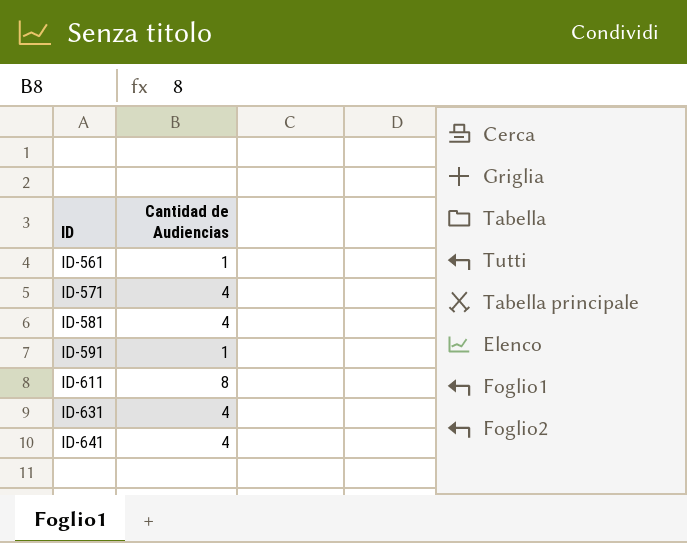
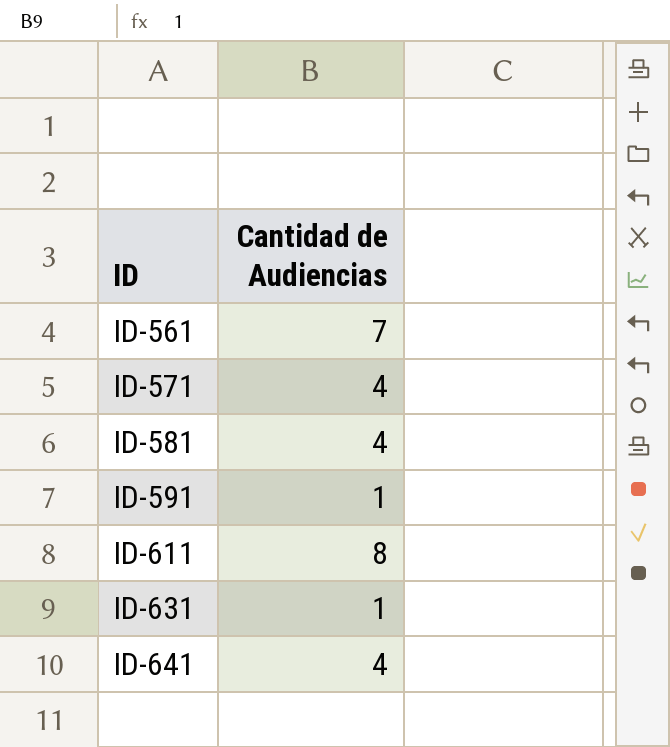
ID-561 | Cantidad de Audiencias: 1 -> 7
ID-631 | Cantidad de Audiencias: 4 -> 1

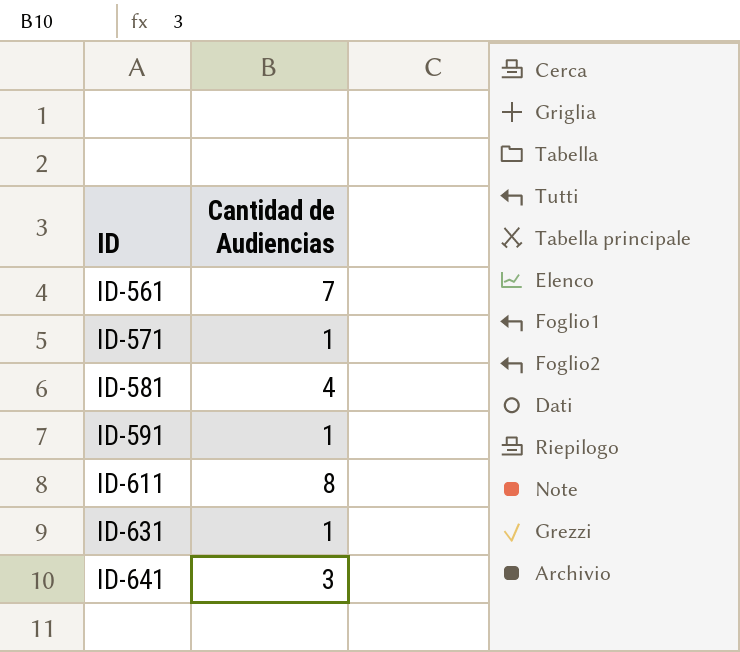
ID-571 | Cantidad de Audiencias: 4 -> 1
ID-641 | Cantidad de Audiencias: 4 -> 3

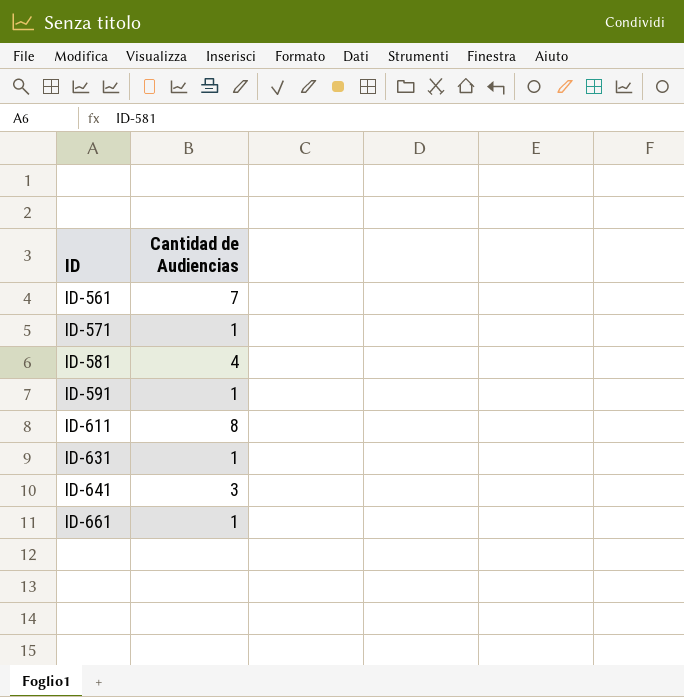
row ID-661: none -> 1

